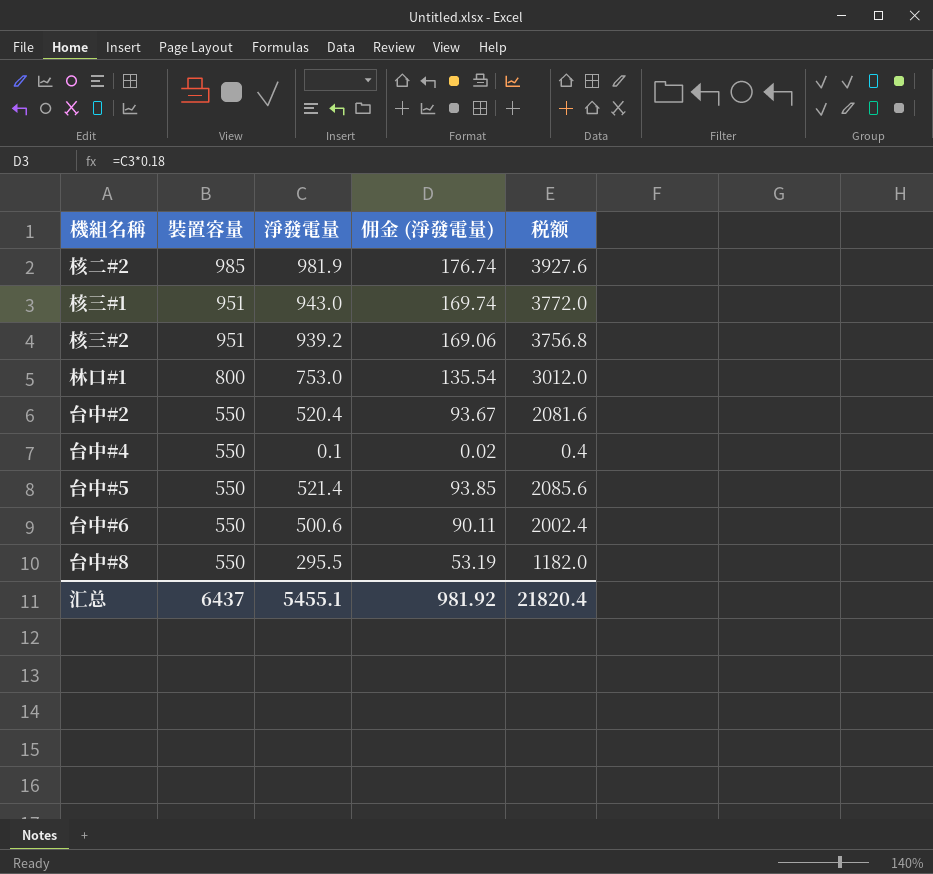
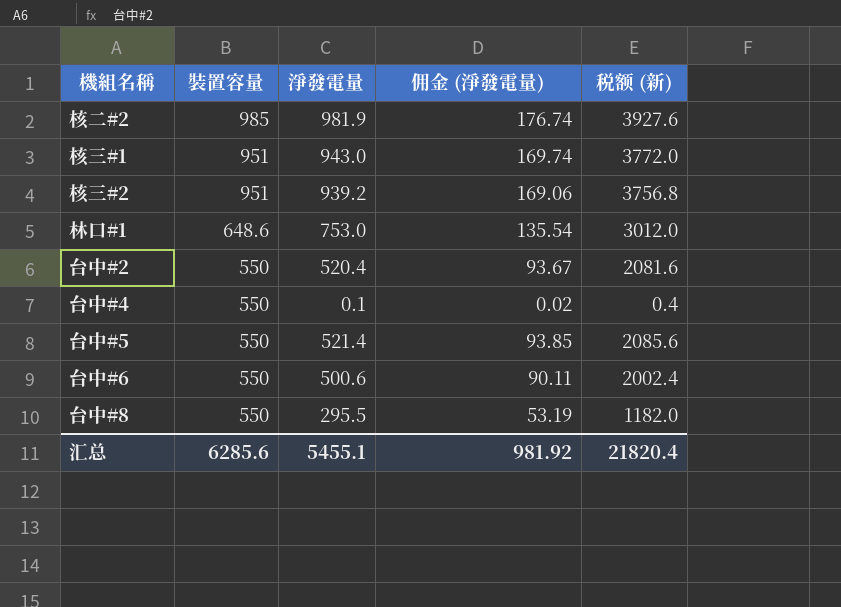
column name: 税额 -> 税额 (新)
林口#1 | 裝置容量: 800 -> 648.6
汇总 | 裝置容量: 6437 -> 6285.6

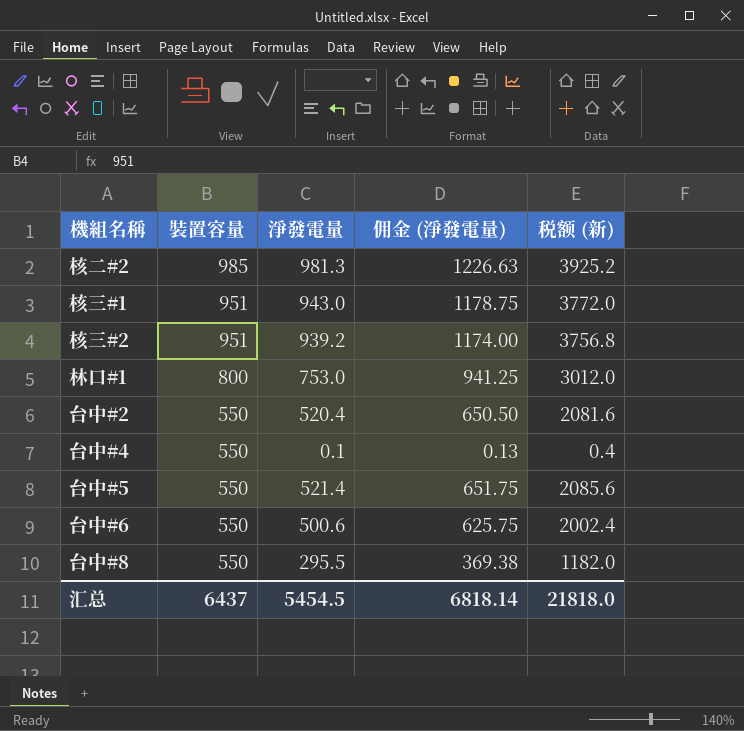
column 佣金 (淨發電量) | formula: [淨發電量] * 0.18 -> [淨發電量] * 1.25
核二#2 | 淨發電量: 981.9 -> 981.3
核二#2 | 税额 (新): 3927.6 -> 3925.2
林口#1 | 裝置容量: 648.6 -> 800
汇总 | 裝置容量: 6285.6 -> 6437
汇总 | 淨發電量: 5455.1 -> 5454.5
汇总 | 佣金 (淨發電量): 981.92 -> 6818.14
汇总 | 税额 (新): 21820.4 -> 21818.0

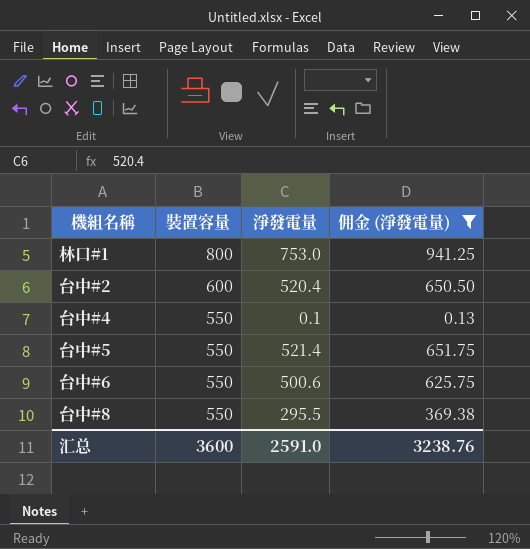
filter: none -> 佣金 (淨發電量) <= 941.25
column 税额 (新) | formula: [淨發電量] * 4 -> none
台中#2 | 裝置容量: 550 -> 600
汇总 | 裝置容量: 6437 -> 3600
汇总 | 淨發電量: 5454.5 -> 2591.0
汇总 | 佣金 (淨發電量): 6818.14 -> 3238.76

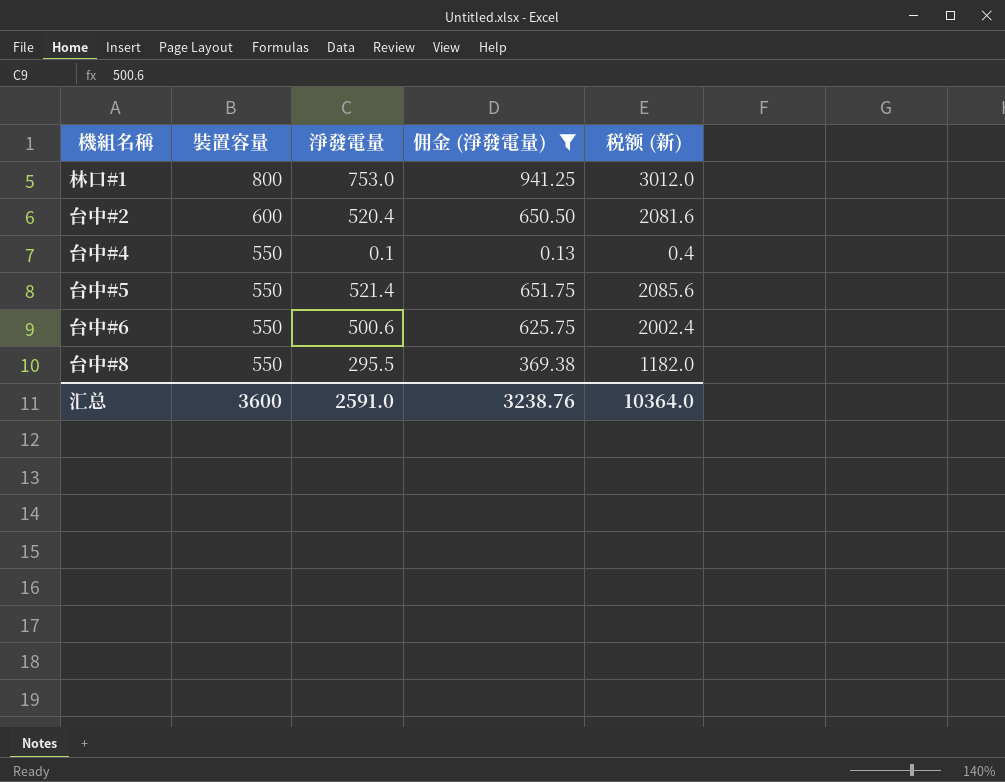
column 税额 (新) | formula: none -> [淨發電量] * 4

